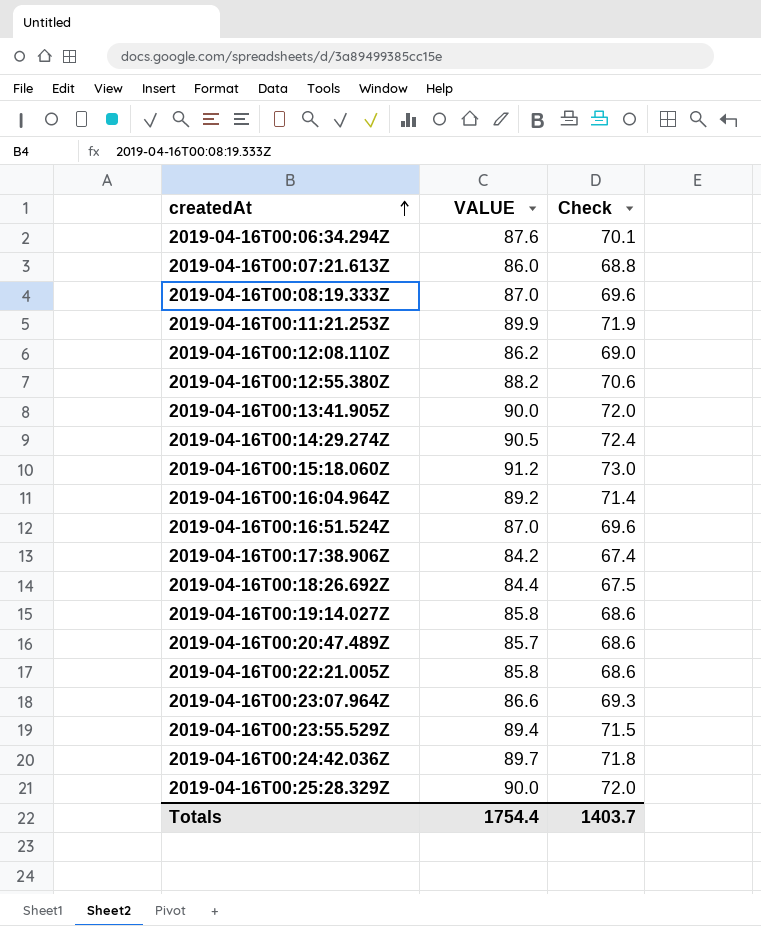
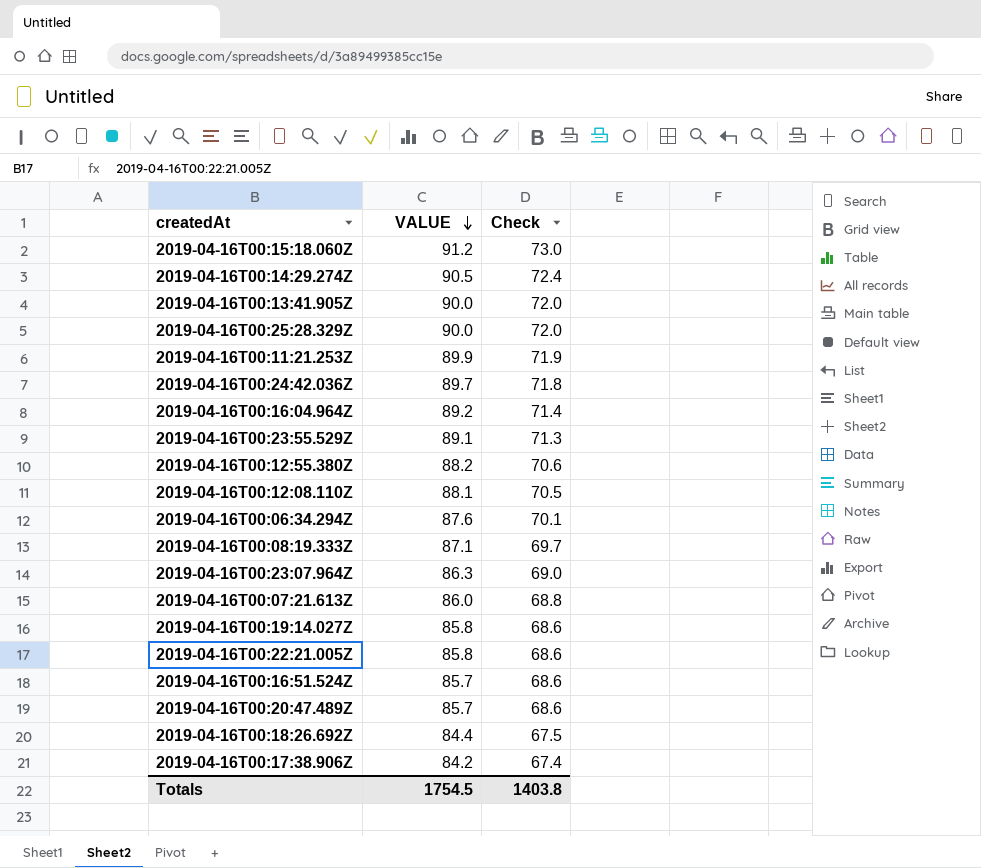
row order: createdAt ascending -> VALUE descending
2019-04-16T00:23:55.529Z | VALUE: 89.4 -> 89.1
2019-04-16T00:23:55.529Z | Check: 71.5 -> 71.3
2019-04-16T00:12:08.110Z | VALUE: 86.2 -> 88.1
2019-04-16T00:12:08.110Z | Check: 69.0 -> 70.5
2019-04-16T00:08:19.333Z | VALUE: 87.0 -> 87.1
2019-04-16T00:08:19.333Z | Check: 69.6 -> 69.7
2019-04-16T00:23:07.964Z | VALUE: 86.6 -> 86.3
2019-04-16T00:23:07.964Z | Check: 69.3 -> 69.0
2019-04-16T00:16:51.524Z | VALUE: 87.0 -> 85.7
2019-04-16T00:16:51.524Z | Check: 69.6 -> 68.6
Totals | VALUE: 1754.4 -> 1754.5
Totals | Check: 1403.7 -> 1403.8

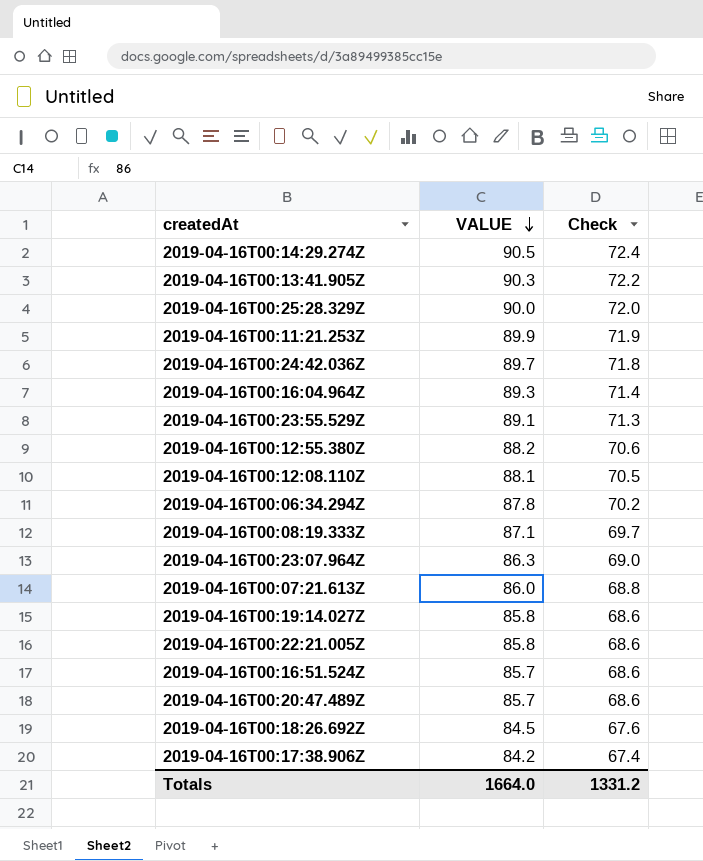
row 2019-04-16T00:15:18.060Z: 91.2 | 73.0 -> none
2019-04-16T00:13:41.905Z | VALUE: 90.0 -> 90.3
2019-04-16T00:13:41.905Z | Check: 72.0 -> 72.2
2019-04-16T00:16:04.964Z | VALUE: 89.2 -> 89.3
2019-04-16T00:06:34.294Z | VALUE: 87.6 -> 87.8
2019-04-16T00:06:34.294Z | Check: 70.1 -> 70.2
2019-04-16T00:18:26.692Z | VALUE: 84.4 -> 84.5
2019-04-16T00:18:26.692Z | Check: 67.5 -> 67.6
Totals | VALUE: 1754.5 -> 1664.0
Totals | Check: 1403.8 -> 1331.2

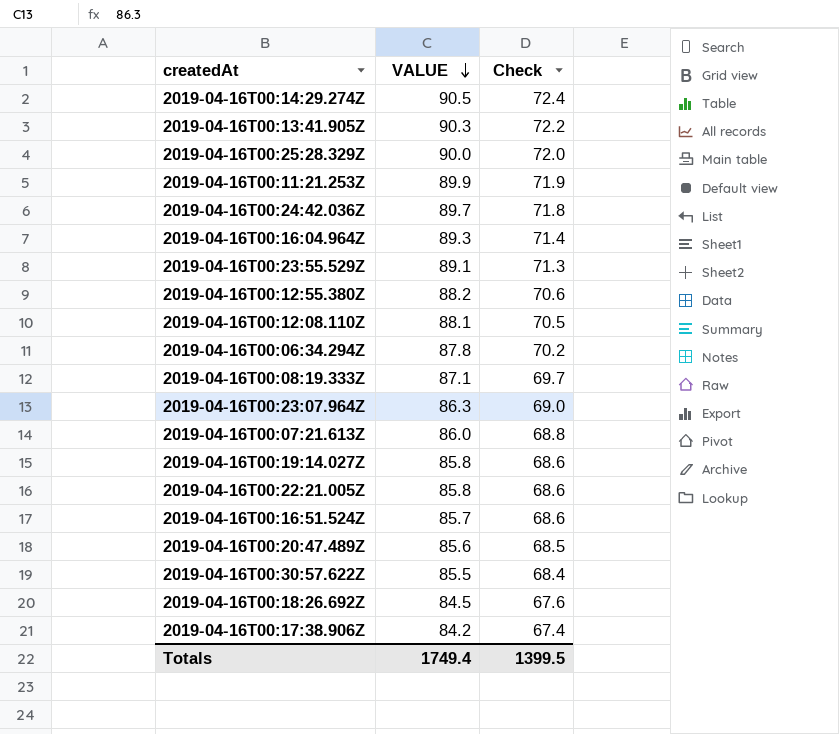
2019-04-16T00:20:47.489Z | VALUE: 85.7 -> 85.6
2019-04-16T00:20:47.489Z | Check: 68.6 -> 68.5
row 2019-04-16T00:30:57.622Z: none -> 85.5 | 68.4
Totals | VALUE: 1664.0 -> 1749.4
Totals | Check: 1331.2 -> 1399.5

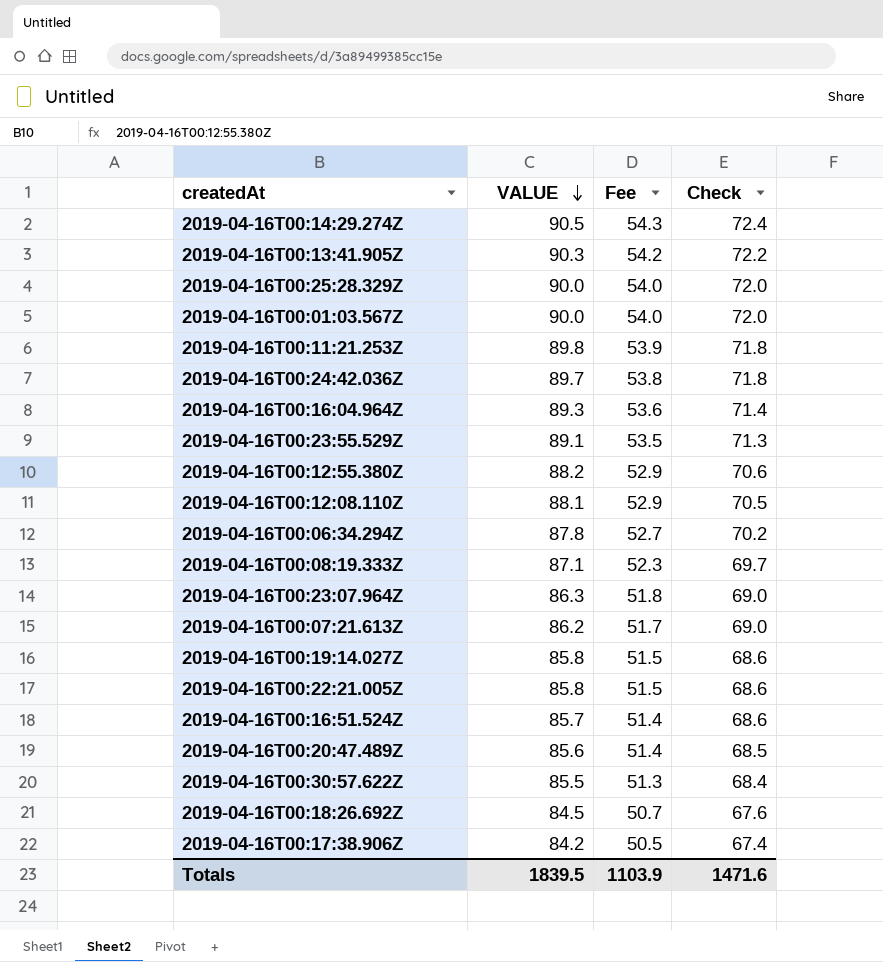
column Fee | formula: none -> [VALUE] * 0.6
row 2019-04-16T00:01:03.567Z: none -> 90.0 | 54.0 | 72.0
2019-04-16T00:11:21.253Z | VALUE: 89.9 -> 89.8
2019-04-16T00:11:21.253Z | Check: 71.9 -> 71.8
2019-04-16T00:07:21.613Z | VALUE: 86.0 -> 86.2
2019-04-16T00:07:21.613Z | Check: 68.8 -> 69.0
Totals | VALUE: 1749.4 -> 1839.5
Totals | Check: 1399.5 -> 1471.6

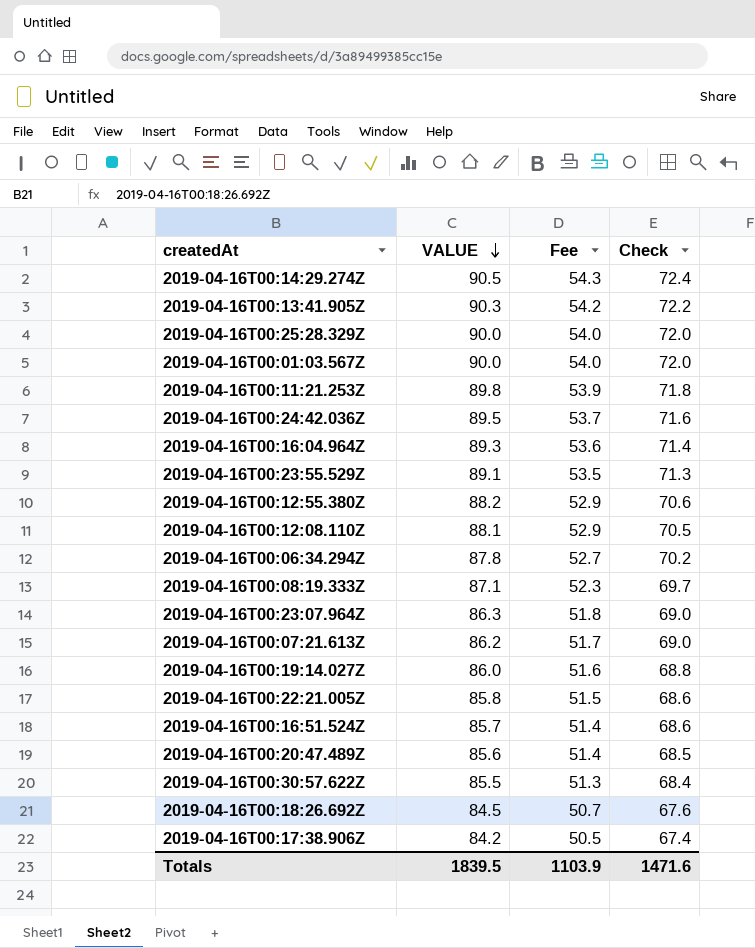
2019-04-16T00:24:42.036Z | VALUE: 89.7 -> 89.5
2019-04-16T00:24:42.036Z | Fee: 53.8 -> 53.7
2019-04-16T00:24:42.036Z | Check: 71.8 -> 71.6
2019-04-16T00:19:14.027Z | VALUE: 85.8 -> 86.0
2019-04-16T00:19:14.027Z | Fee: 51.5 -> 51.6
2019-04-16T00:19:14.027Z | Check: 68.6 -> 68.8

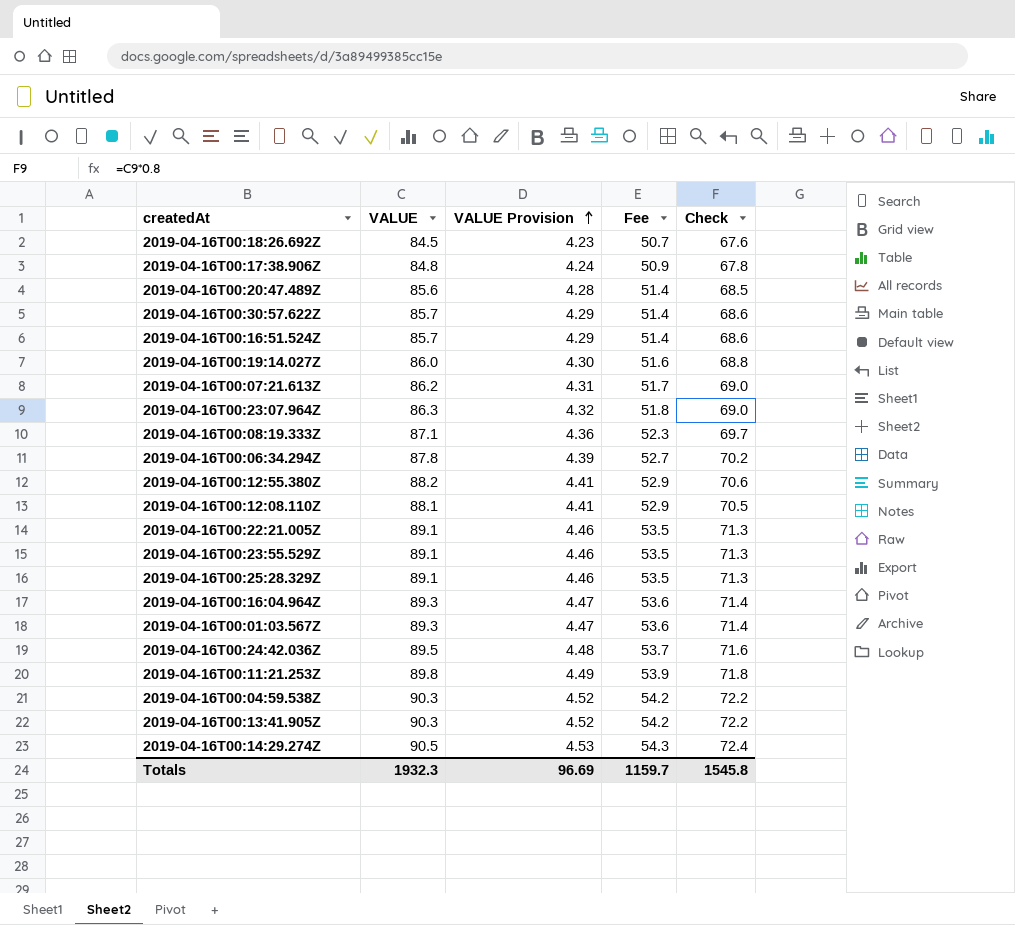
row order: VALUE descending -> VALUE Provision ascending
column VALUE Provision | formula: none -> [VALUE] * 0.05
2019-04-16T00:17:38.906Z | VALUE: 84.2 -> 84.8
2019-04-16T00:17:38.906Z | Fee: 50.5 -> 50.9
2019-04-16T00:17:38.906Z | Check: 67.4 -> 67.8
2019-04-16T00:30:57.622Z | VALUE: 85.5 -> 85.7
2019-04-16T00:30:57.622Z | Fee: 51.3 -> 51.4
2019-04-16T00:30:57.622Z | Check: 68.4 -> 68.6
2019-04-16T00:22:21.005Z | VALUE: 85.8 -> 89.1
2019-04-16T00:22:21.005Z | Fee: 51.5 -> 53.5
2019-04-16T00:22:21.005Z | Check: 68.6 -> 71.3
2019-04-16T00:25:28.329Z | VALUE: 90.0 -> 89.1
2019-04-16T00:25:28.329Z | Fee: 54.0 -> 53.5
2019-04-16T00:25:28.329Z | Check: 72.0 -> 71.3
2019-04-16T00:01:03.567Z | VALUE: 90.0 -> 89.3
2019-04-16T00:01:03.567Z | Fee: 54.0 -> 53.6
2019-04-16T00:01:03.567Z | Check: 72.0 -> 71.4
row 2019-04-16T00:04:59.538Z: none -> 90.3 | 4.52 | 54.2 | 72.2
Totals | VALUE: 1839.5 -> 1932.3
Totals | Fee: 1103.9 -> 1159.7
Totals | Check: 1471.6 -> 1545.8

